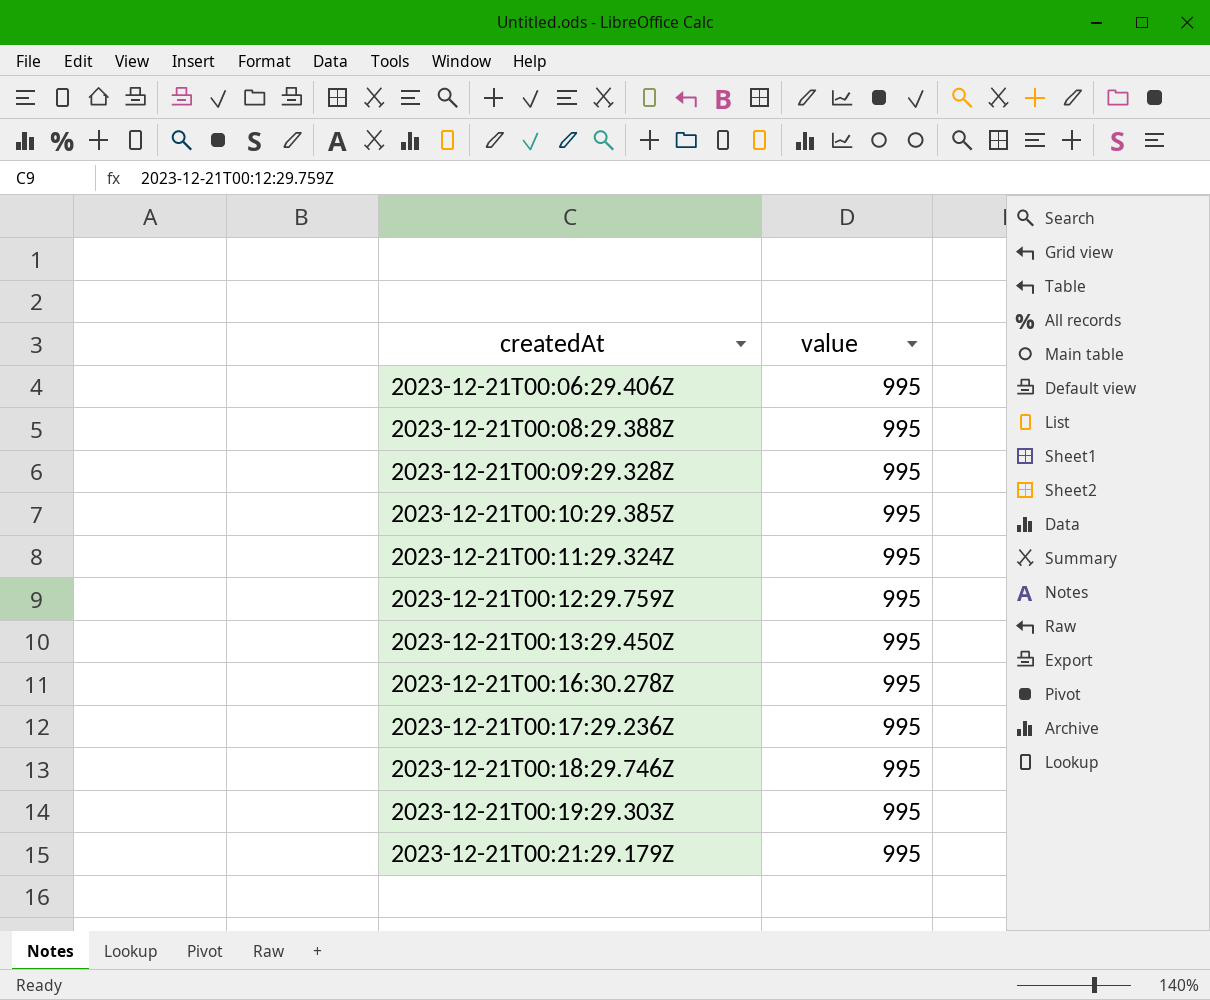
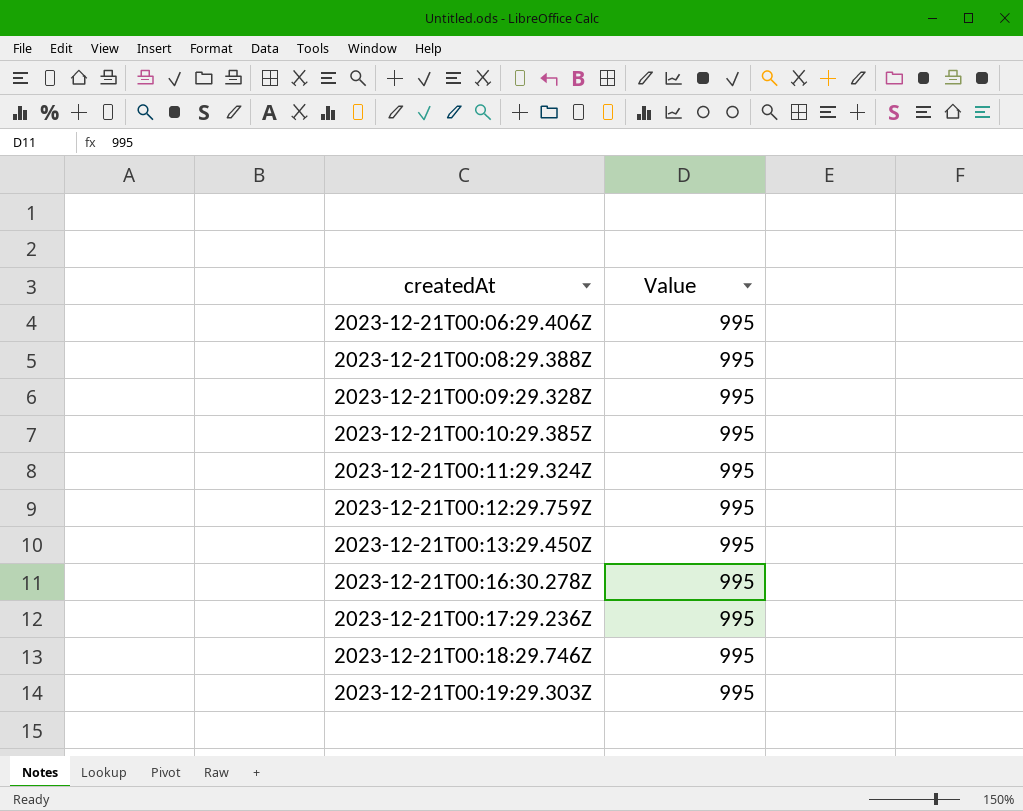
column name: value -> Value
row 2023-12-21T00:21:29.179Z: 995 -> none

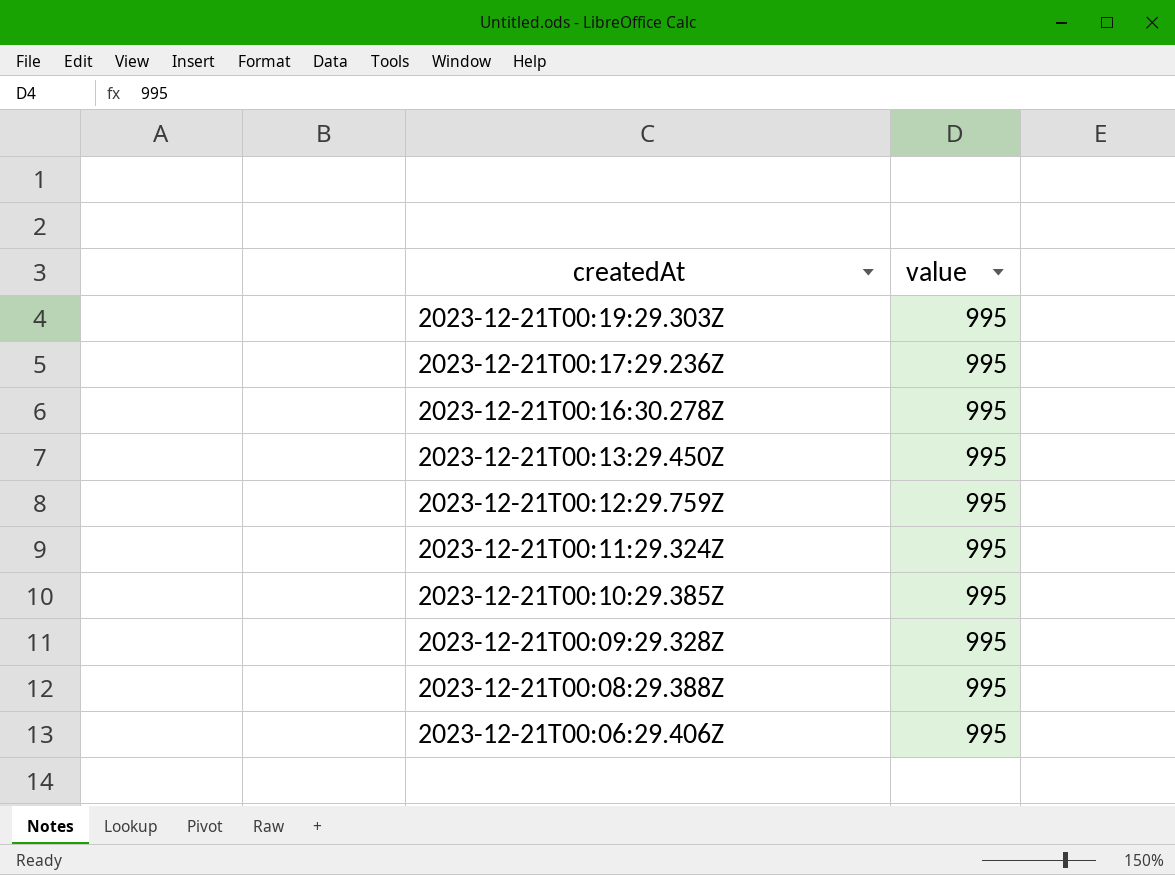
row order: createdAt ascending -> createdAt descending
column name: Value -> value
row 2023-12-21T00:18:29.746Z: 995 -> none

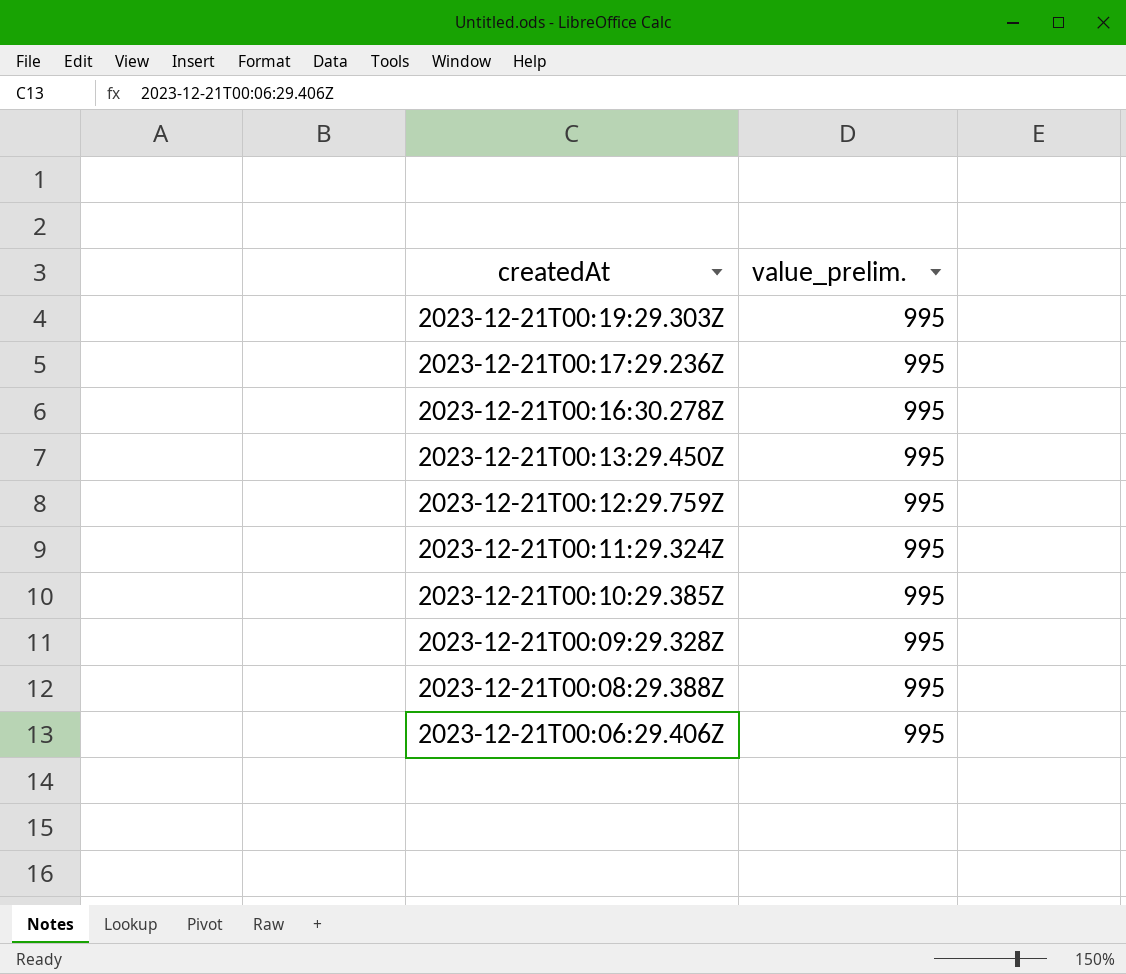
column name: value -> value_prelim.

